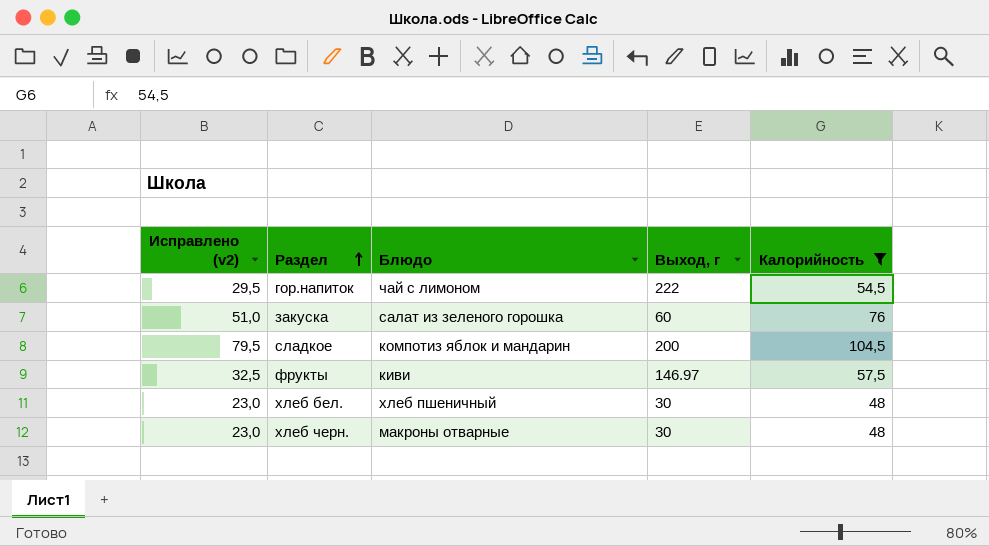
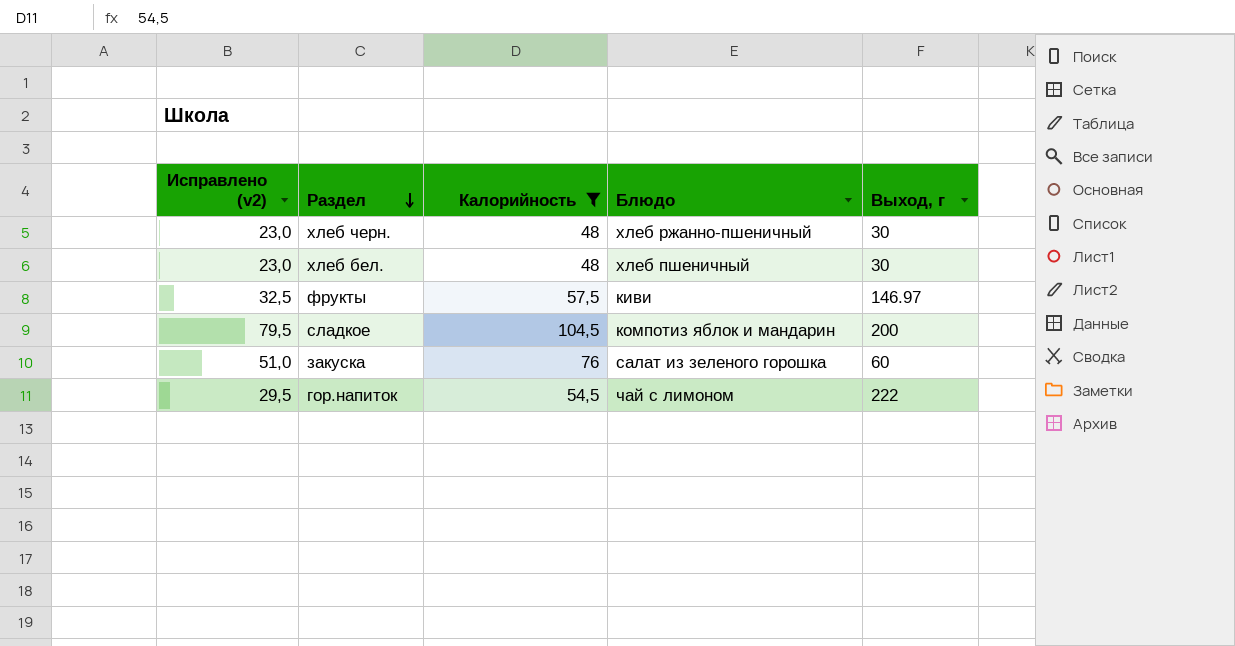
row order: Раздел ascending -> Раздел descending
column Калорийность | position: 5 -> 3
хлеб черн. | Блюдо: макроны отварные -> хлеб ржанно-пшеничный

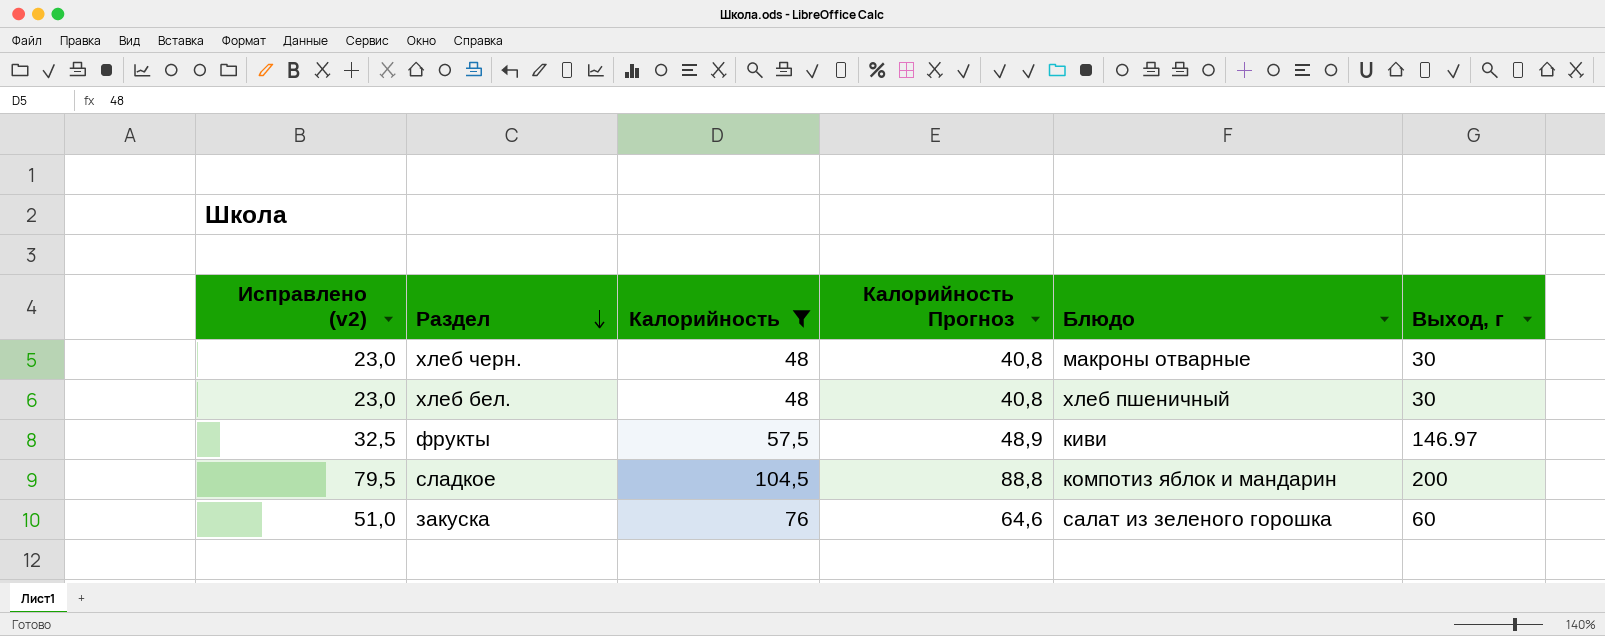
column Калорийность Прогноз | formula: none -> [Калорийность] * 0,85
row гор.напиток: 29,5 | 54,5 | чай с лимоном | 222 -> none
хлеб черн. | Блюдо: хлеб ржанно-пшеничный -> макроны отварные

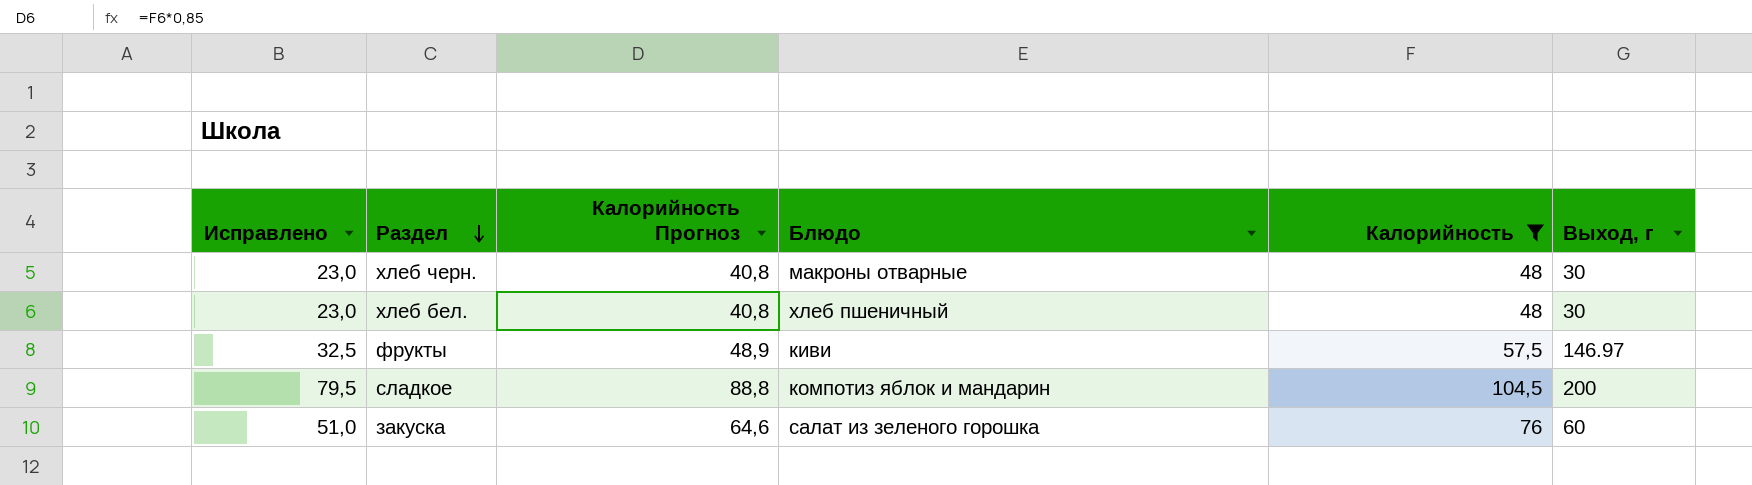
column name: Исправлено (v2) -> Исправлено
column Калорийность | position: 3 -> 5

